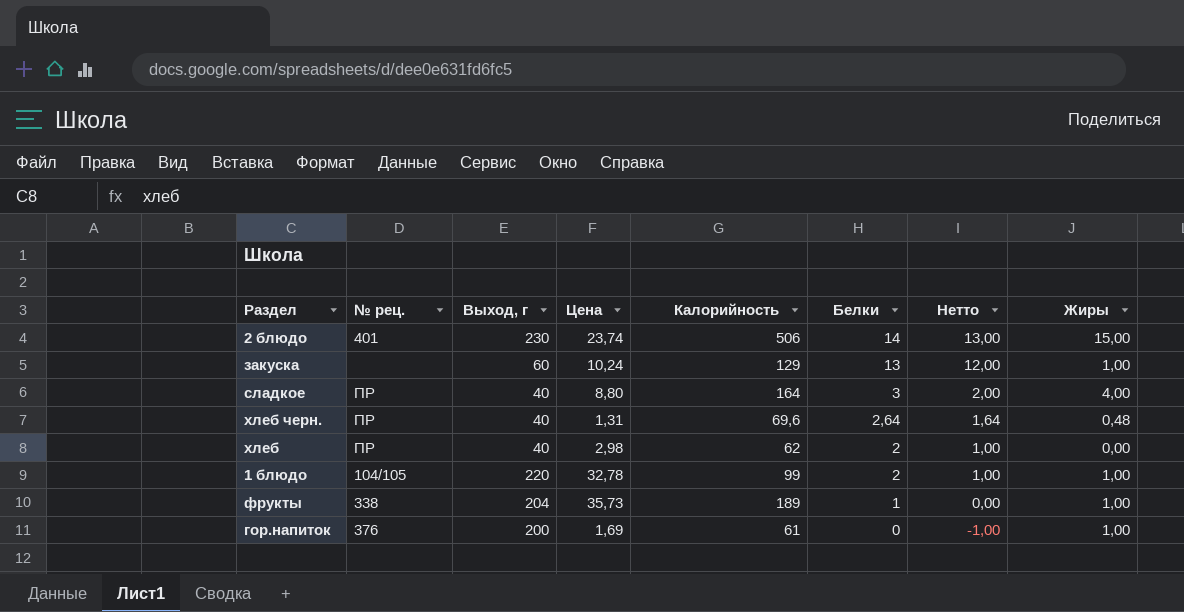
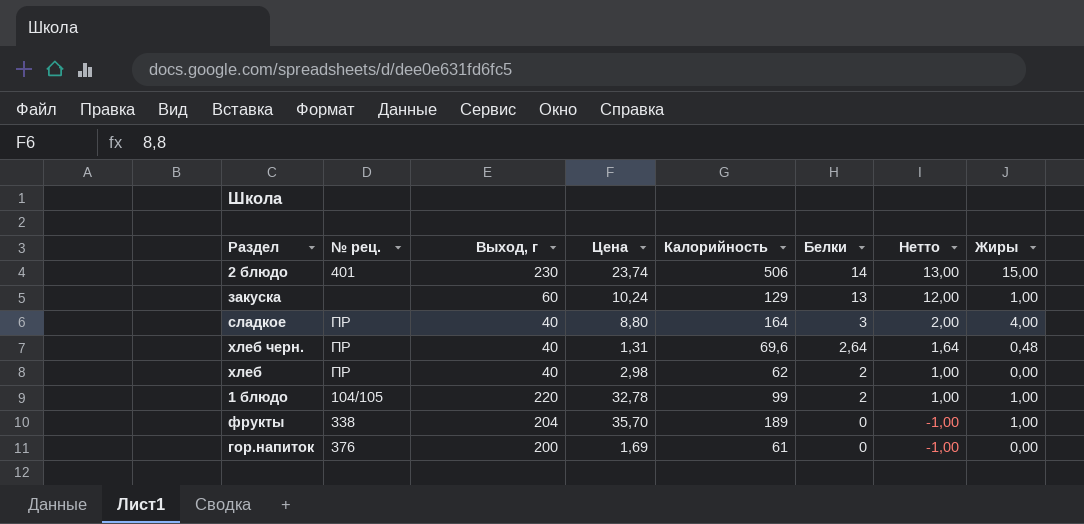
фрукты | Цена: 35,73 -> 35,70
фрукты | Белки: 1 -> 0
фрукты | Нетто: 0,00 -> -1,00
гор.напиток | Жиры: 1,00 -> 0,00

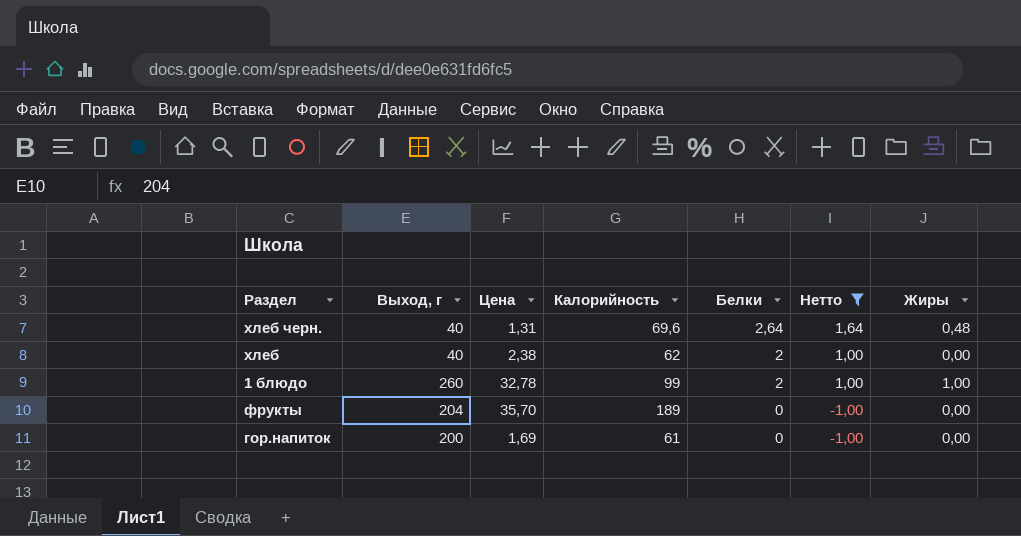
filter: none -> Нетто <= 1,64
column № рец. | position: 2 -> none
хлеб | Цена: 2,98 -> 2,38
1 блюдо | Выход, г: 220 -> 260
фрукты | Жиры: 1,00 -> 0,00

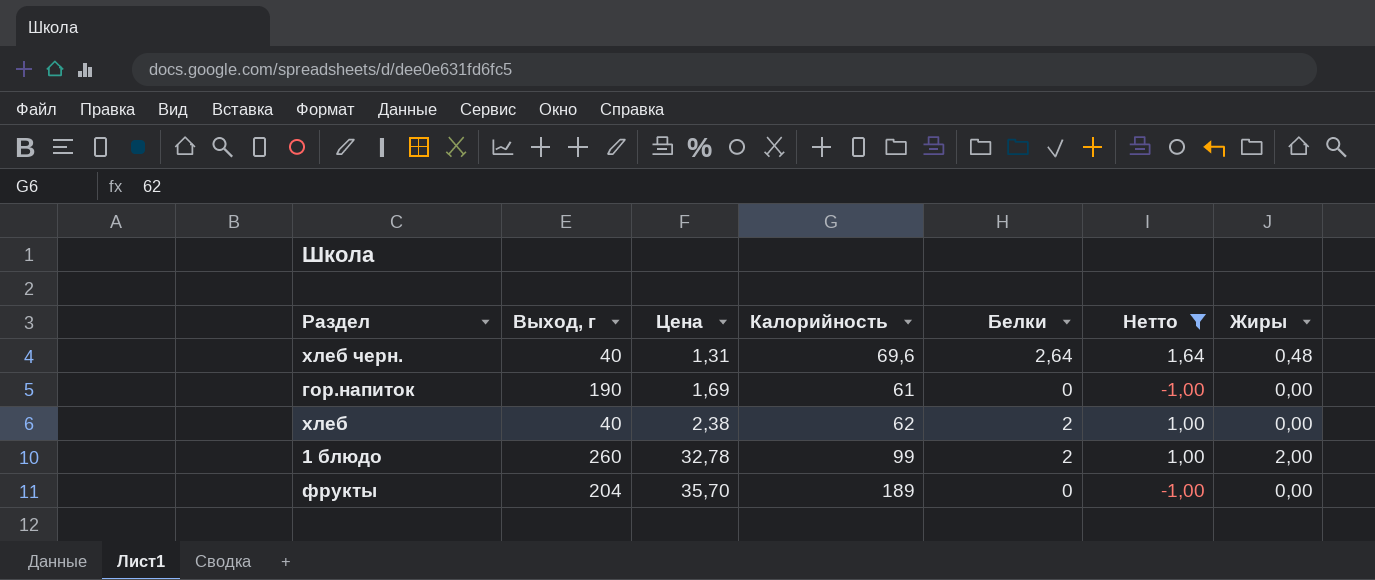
row order: Белки descending -> Цена ascending
гор.напиток | Выход, г: 200 -> 190
1 блюдо | Жиры: 1,00 -> 2,00

